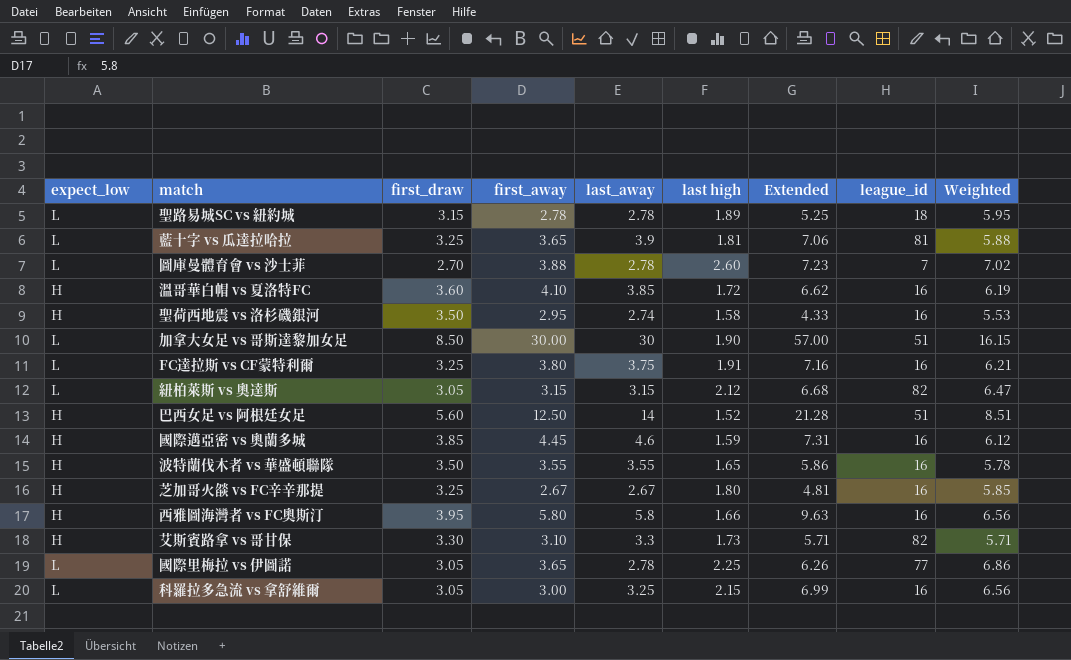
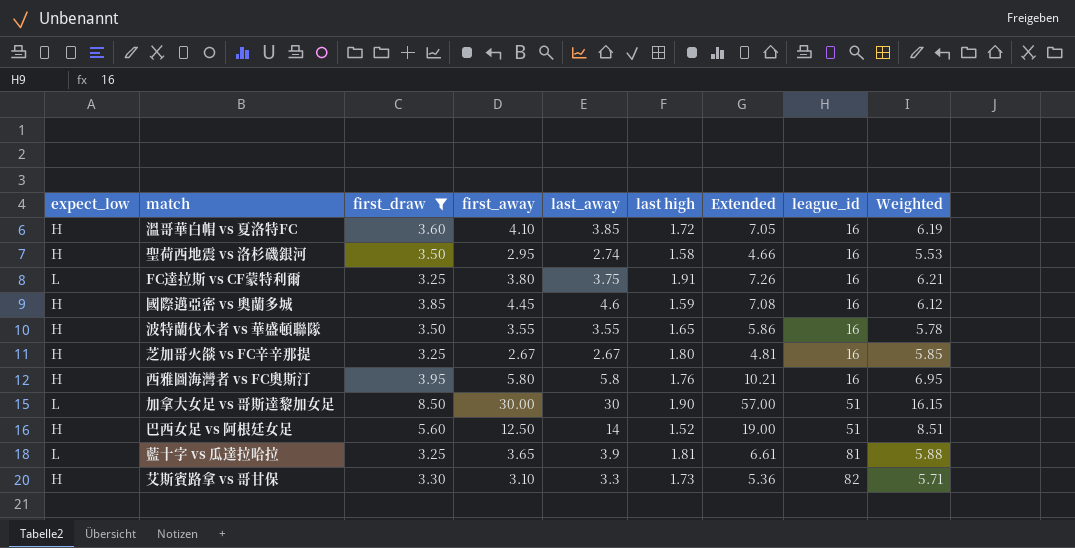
filter: none -> first_draw >= 3.25
row order: none -> league_id ascending
column Extended | formula: [last_away] * [last high] -> [first_away] * [last high]
西雅圖海灣者 vs FC奧斯汀 | last high: 1.66 -> 1.76
西雅圖海灣者 vs FC奧斯汀 | Weighted: 6.56 -> 6.95

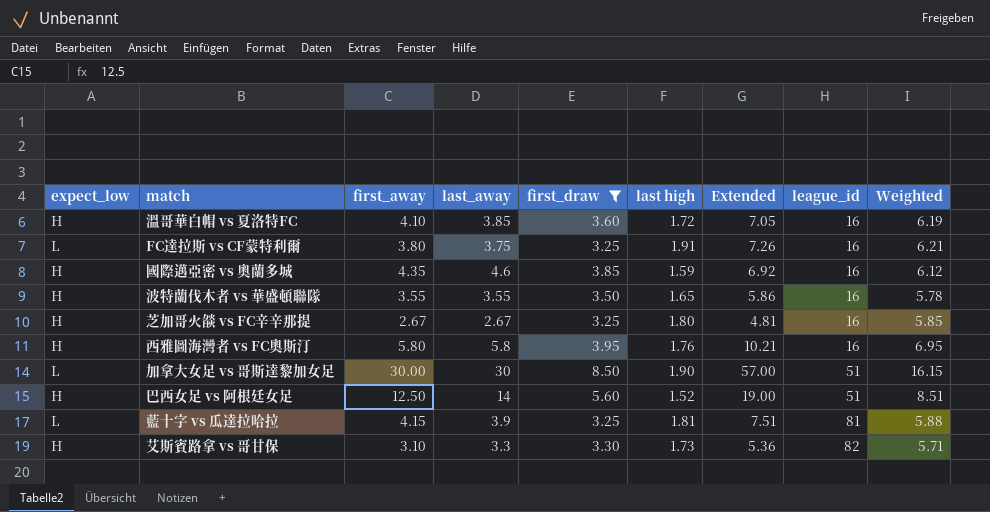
column first_draw | position: 3 -> 5
row 聖荷西地震 vs 洛杉磯銀河: H | 3.50 | 2.95 | 2.74 | 1.58 | 4.66 | 16 | 5.53 -> none
國際邁亞密 vs 奧蘭多城 | first_away: 4.45 -> 4.35
國際邁亞密 vs 奧蘭多城 | Extended: 7.08 -> 6.92
藍十字 vs 瓜達拉哈拉 | first_away: 3.65 -> 4.15
藍十字 vs 瓜達拉哈拉 | Extended: 6.61 -> 7.51

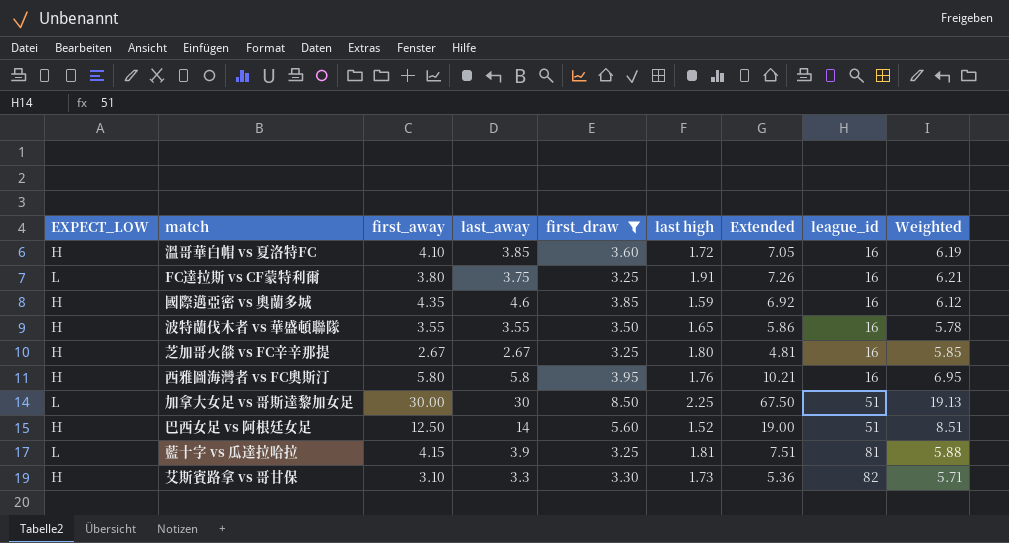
column name: expect_low -> EXPECT_LOW
加拿大女足 vs 哥斯達黎加女足 | last high: 1.90 -> 2.25
加拿大女足 vs 哥斯達黎加女足 | Extended: 57.00 -> 67.50
加拿大女足 vs 哥斯達黎加女足 | Weighted: 16.15 -> 19.13

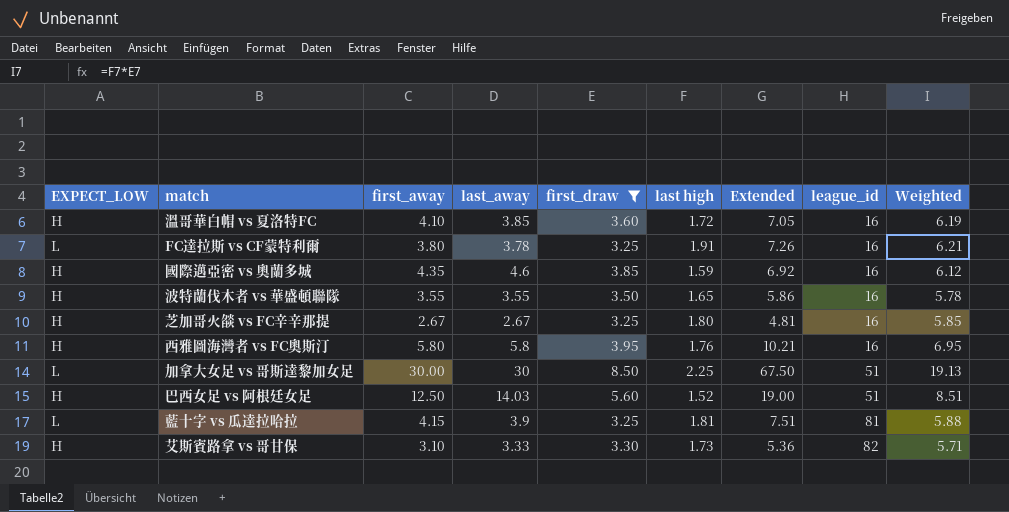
FC達拉斯 vs CF蒙特利爾 | last_away: 3.75 -> 3.78
巴西女足 vs 阿根廷女足 | last_away: 14 -> 14.03
艾斯賓路拿 vs 哥甘保 | last_away: 3.3 -> 3.33

